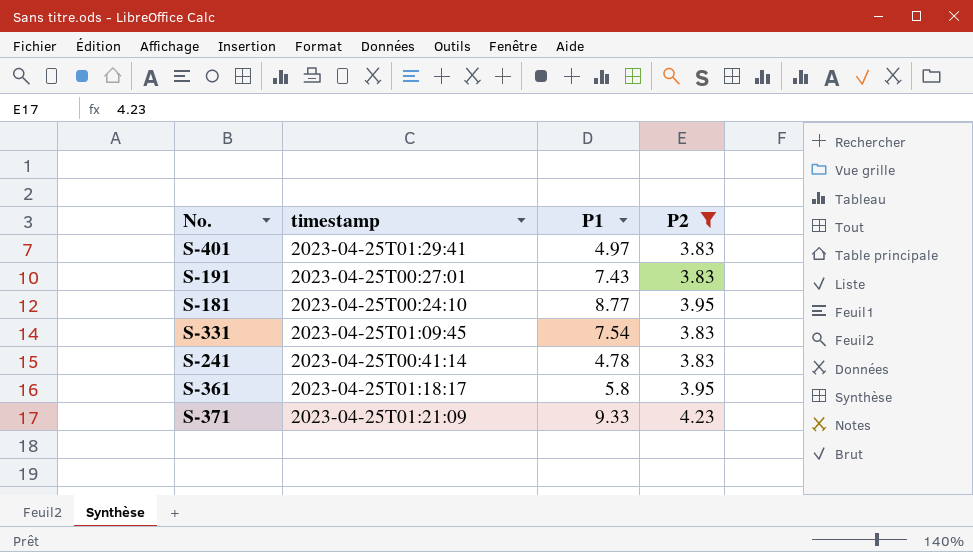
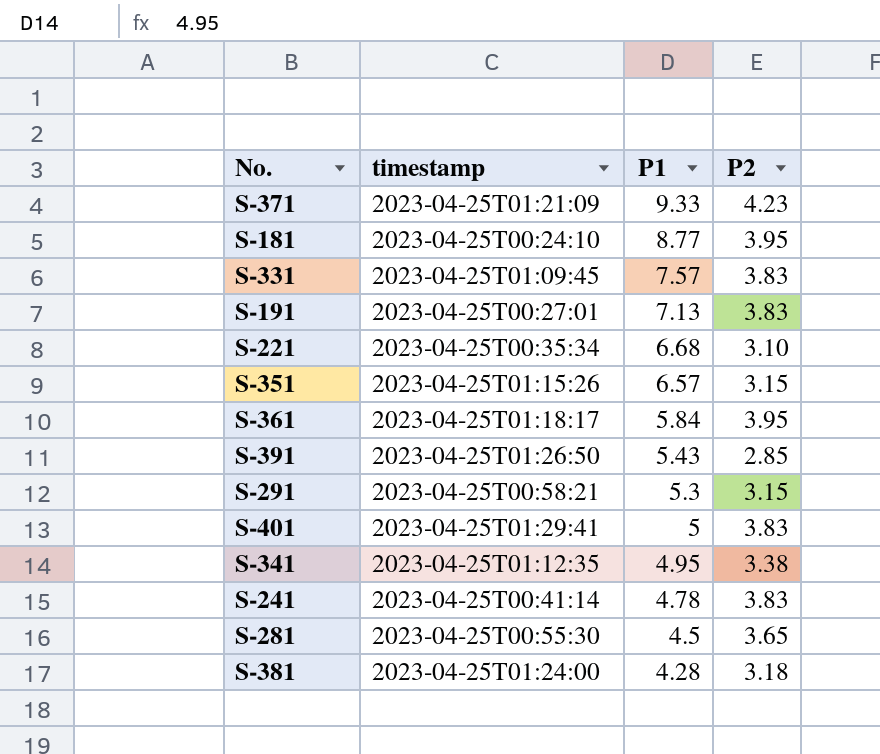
filter: P2 >= 3.83 -> none
row order: none -> P1 descending
S-331 | P1: 7.54 -> 7.57
S-191 | P1: 7.43 -> 7.13
S-361 | P1: 5.8 -> 5.84
S-401 | P1: 4.97 -> 5

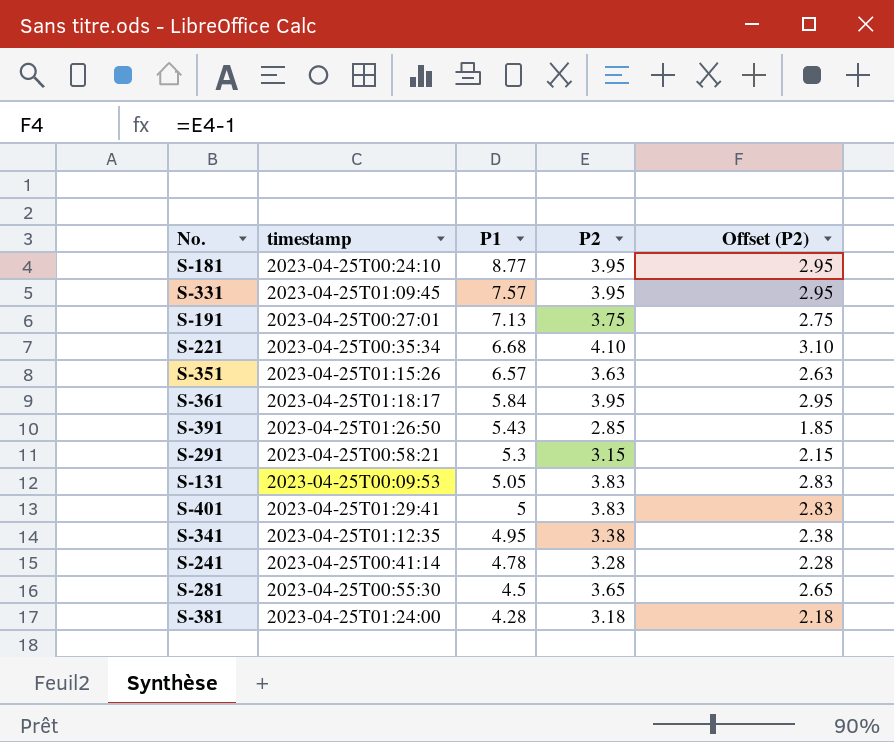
column Offset (P2) | formula: none -> [P2] - 1
row S-371: 2023-04-25T01:21:09 | 9.33 | 4.23 -> none
S-331 | P2: 3.83 -> 3.95
S-191 | P2: 3.83 -> 3.75
S-221 | P2: 3.10 -> 4.10
S-351 | P2: 3.15 -> 3.63
row S-131: none -> 2023-04-25T00:09:53 | 5.05 | 3.83 | 2.83
S-241 | P2: 3.83 -> 3.28

